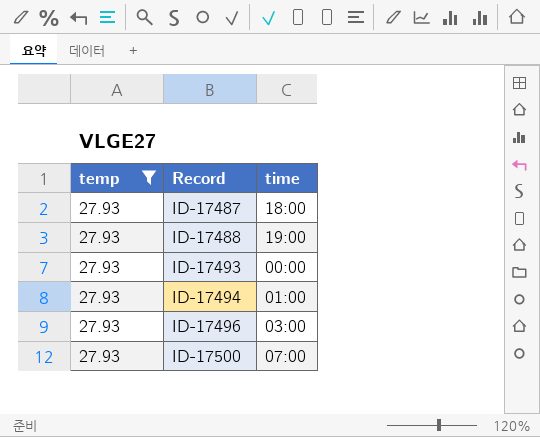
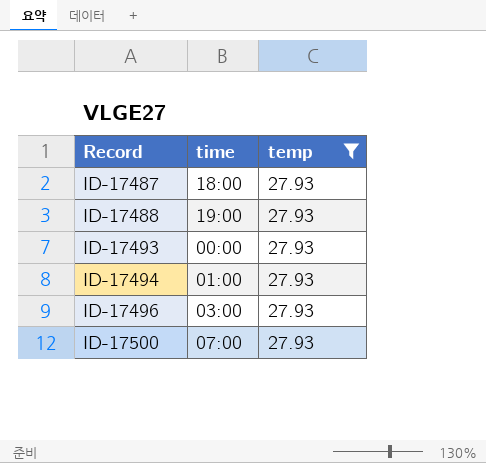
column temp | position: 1 -> 3

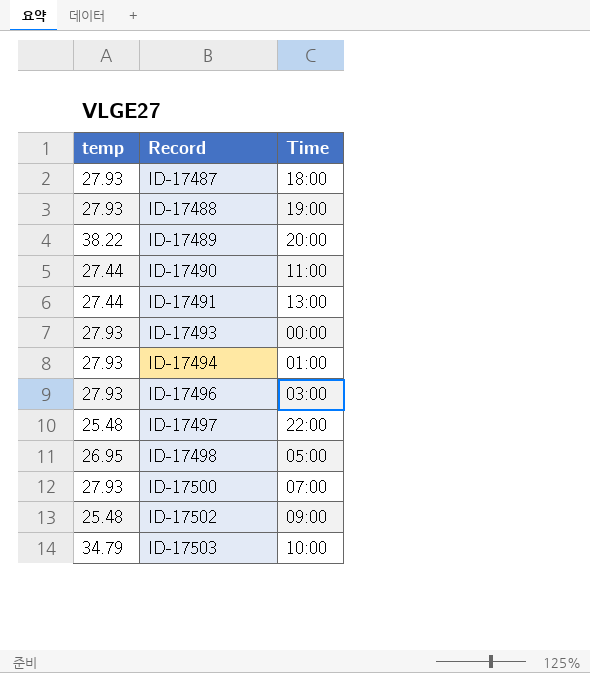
filter: temp = 27.93 -> none
column temp | position: 3 -> 1
column name: time -> Time

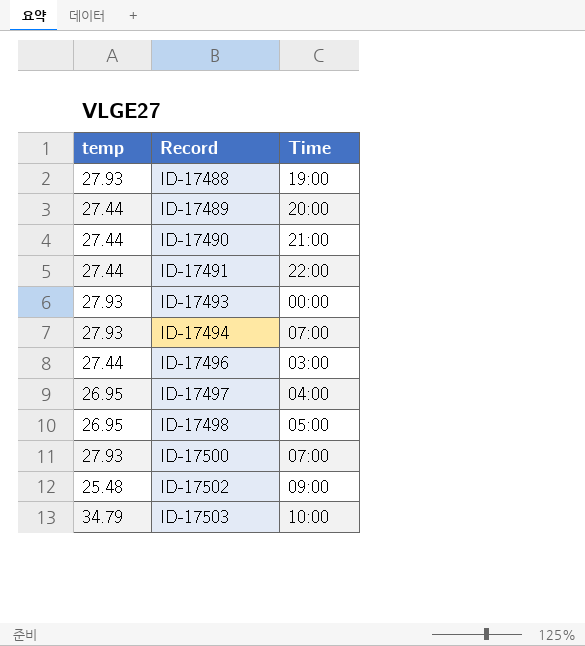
row ID-17487: 27.93 | 18:00 -> none
ID-17489 | temp: 38.22 -> 27.44
ID-17490 | Time: 11:00 -> 21:00
ID-17491 | Time: 13:00 -> 22:00
ID-17494 | Time: 01:00 -> 07:00
ID-17496 | temp: 27.93 -> 27.44
ID-17497 | temp: 25.48 -> 26.95
ID-17497 | Time: 22:00 -> 04:00

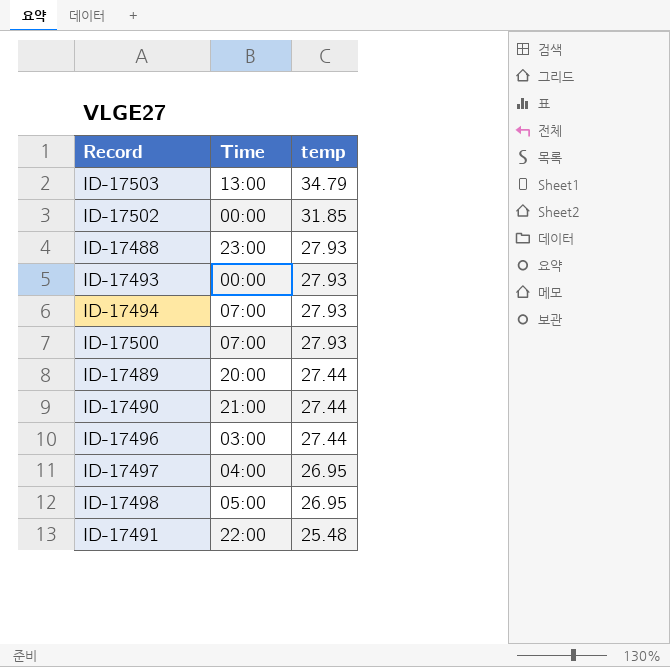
row order: Record ascending -> temp descending
column temp | position: 1 -> 3
ID-17503 | Time: 10:00 -> 13:00
ID-17502 | Time: 09:00 -> 00:00
ID-17502 | temp: 25.48 -> 31.85
ID-17488 | Time: 19:00 -> 23:00
ID-17491 | temp: 27.44 -> 25.48

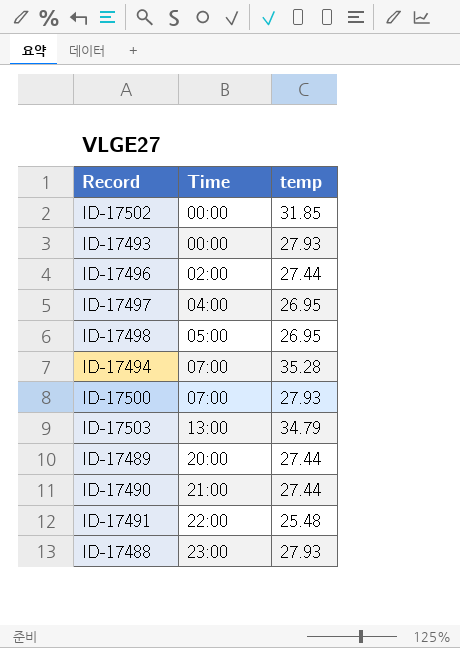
row order: temp descending -> Time ascending
ID-17496 | Time: 03:00 -> 02:00
ID-17494 | temp: 27.93 -> 35.28

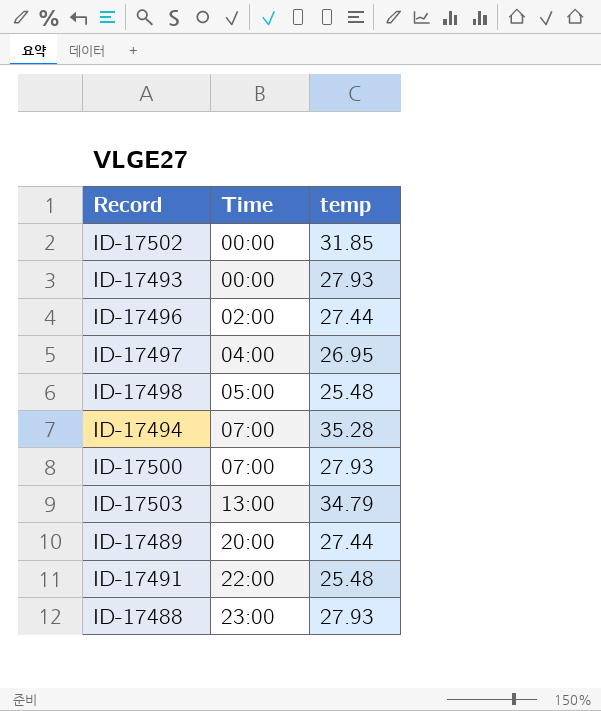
row ID-17490: 21:00 | 27.44 -> none
ID-17498 | temp: 26.95 -> 25.48

